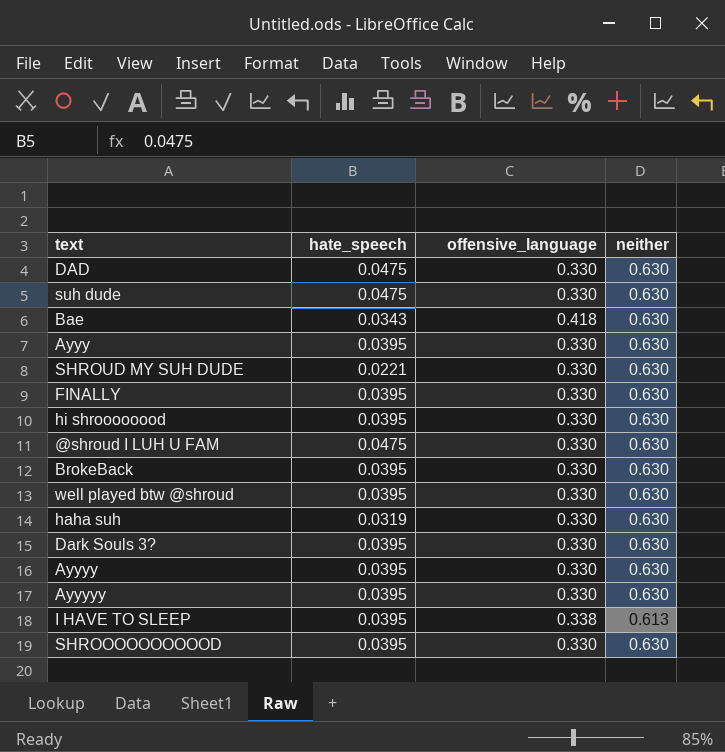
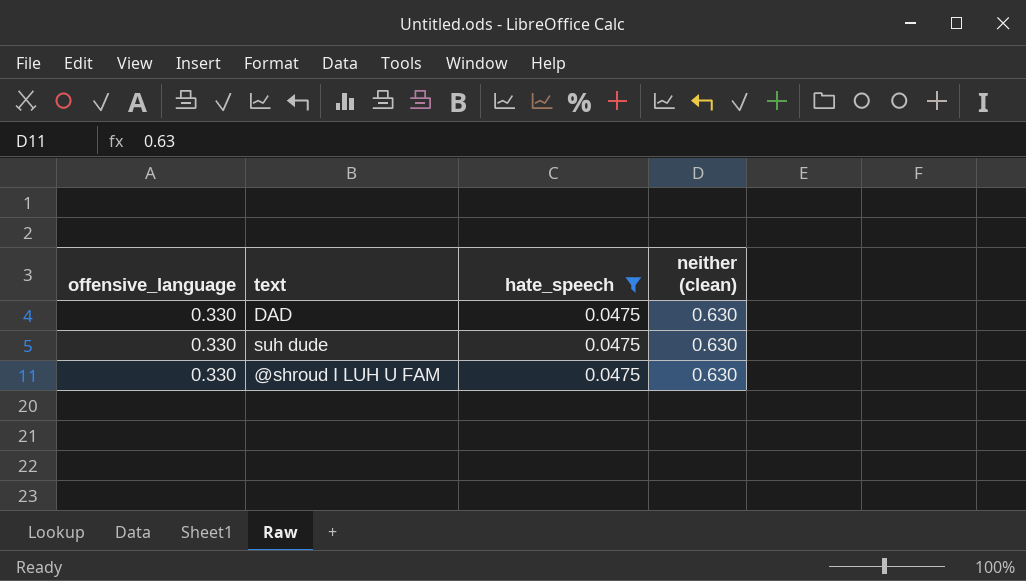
filter: none -> hate_speech = 0.0475
column offensive_language | position: 3 -> 1
column name: neither -> neither (clean)

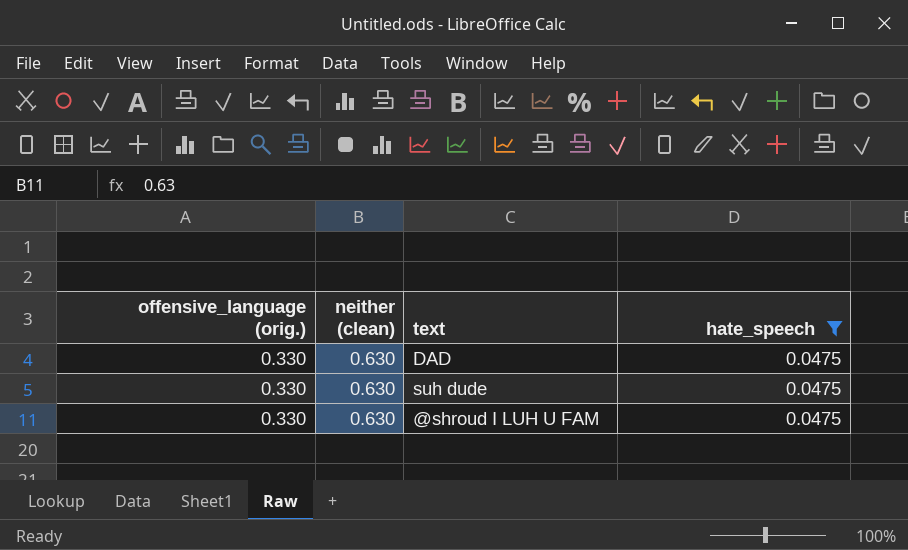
column name: offensive_language -> offensive_language (orig.)
column neither (clean) | position: 4 -> 2

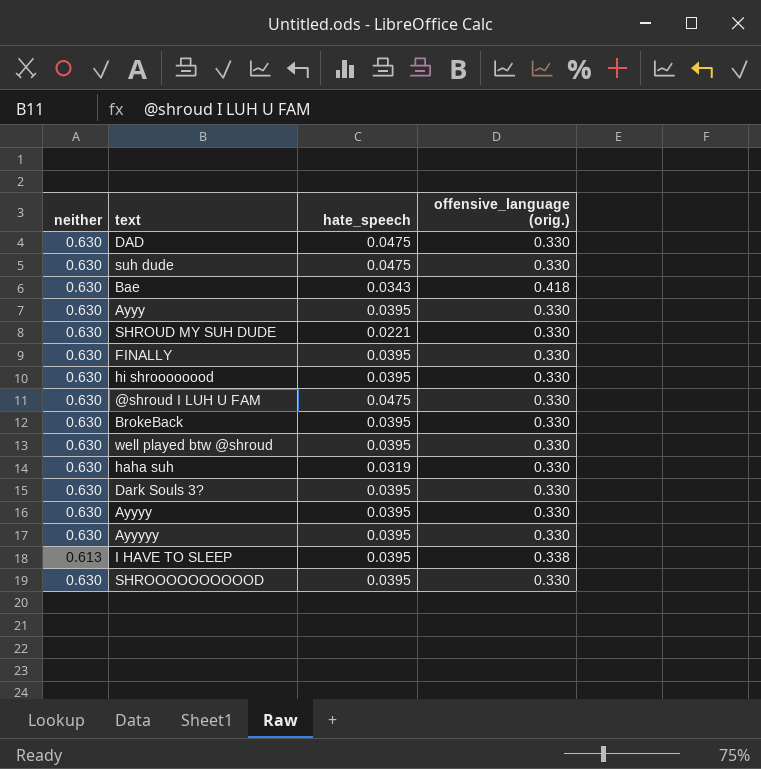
filter: hate_speech = 0.0475 -> none
column name: neither (clean) -> neither
column offensive_language (orig.) | position: 1 -> 4

